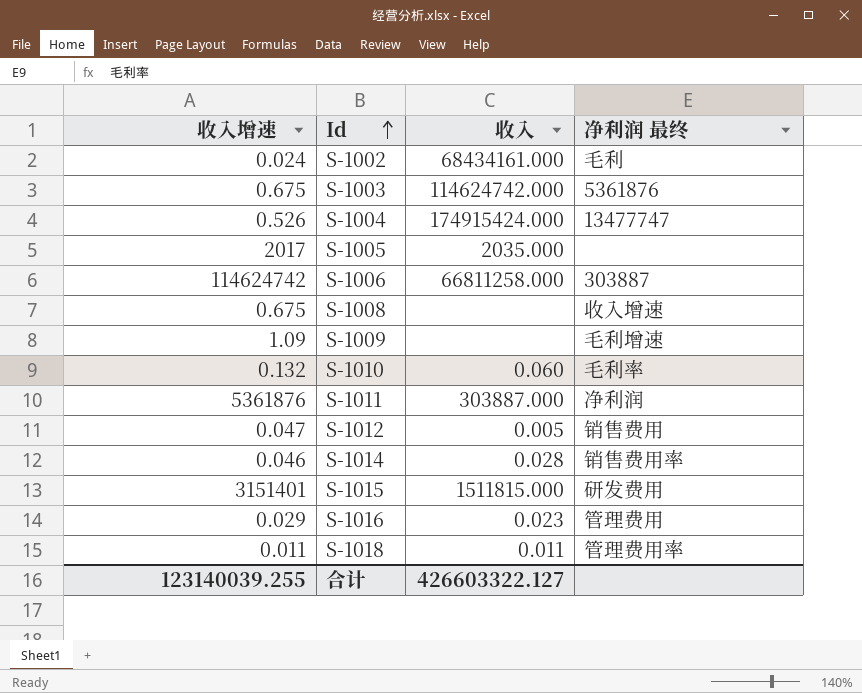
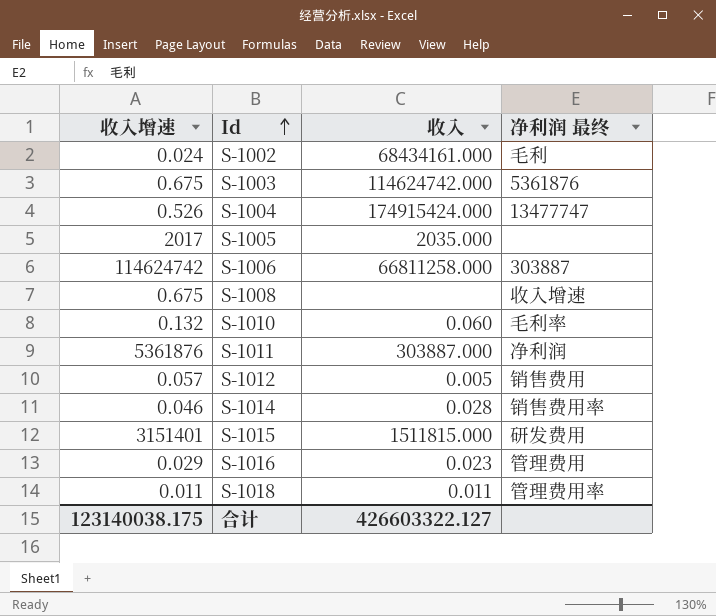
row S-1009: 1.09 | none | 毛利增速 -> none
S-1012 | 收入增速: 0.047 -> 0.057
合计 | 收入增速: 123140039.255 -> 123140038.175

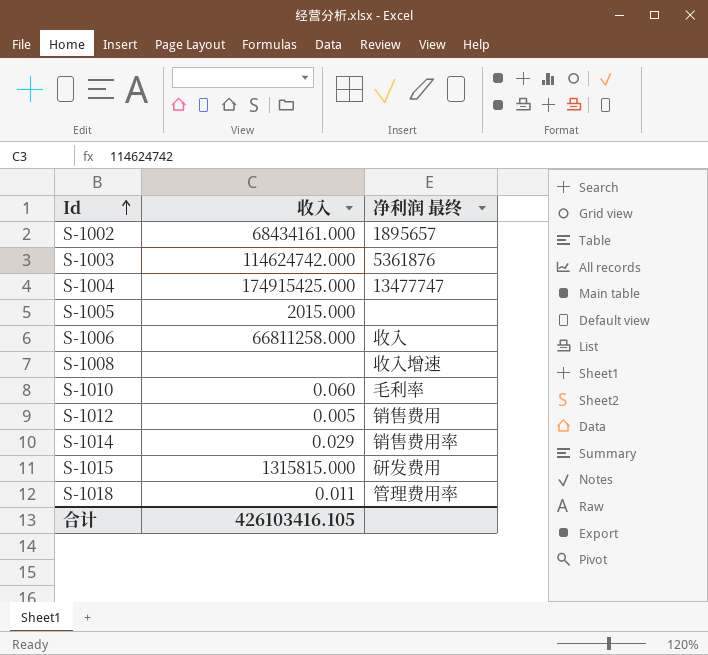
column 收入增速 | position: 1 -> none
row S-1011: 5361876 | 303887.000 | 净利润 -> none
row S-1016: 0.029 | 0.023 | 管理费用 -> none
S-1002 | 净利润 最终: 毛利 -> 1895657
S-1004 | 收入: 174915424.000 -> 174915425.000
S-1005 | 收入: 2035.000 -> 2015.000
S-1006 | 净利润 最终: 303887 -> 收入
S-1014 | 收入: 0.028 -> 0.029
S-1015 | 收入: 1511815.000 -> 1315815.000
合计 | 收入: 426603322.127 -> 426103416.105

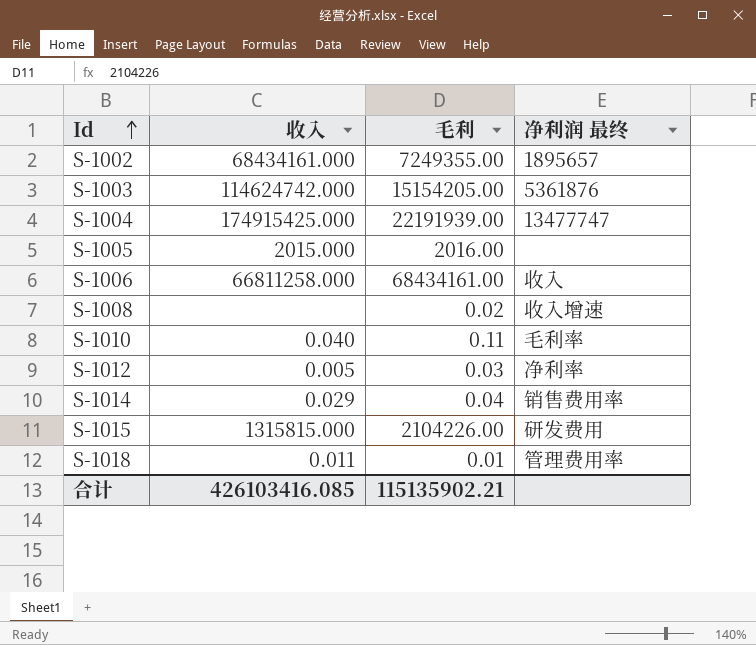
column 毛利 | position: none -> 3
S-1010 | 收入: 0.060 -> 0.040
S-1012 | 净利润 最终: 销售费用 -> 净利率
合计 | 收入: 426103416.105 -> 426103416.085

